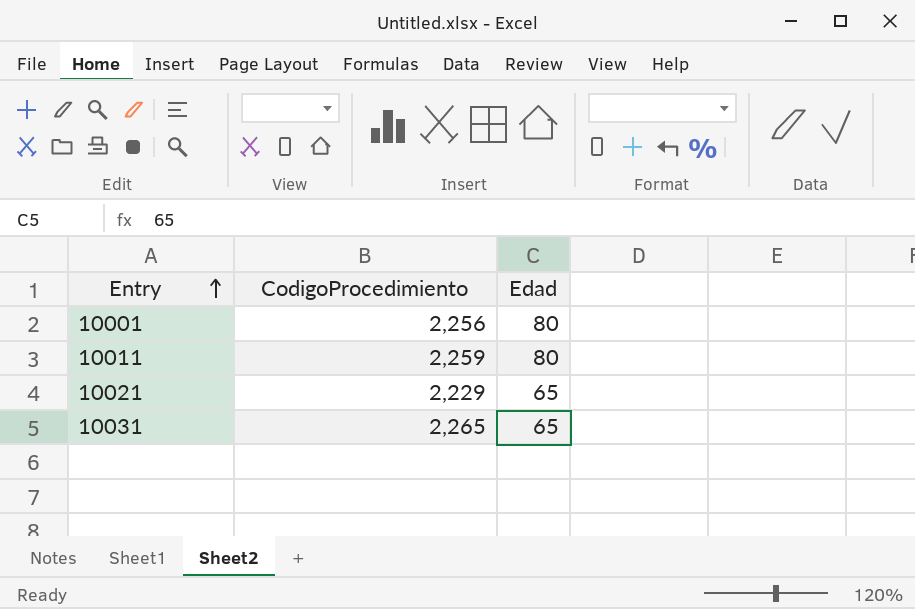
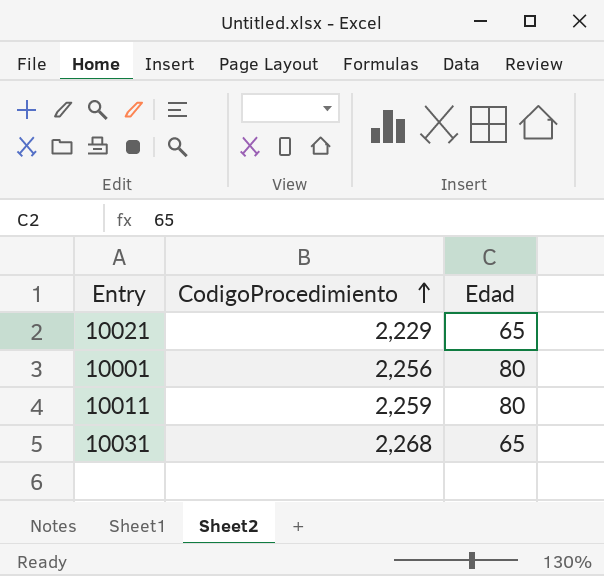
row order: Entry ascending -> CodigoProcedimiento ascending
10031 | CodigoProcedimiento: 2,265 -> 2,268

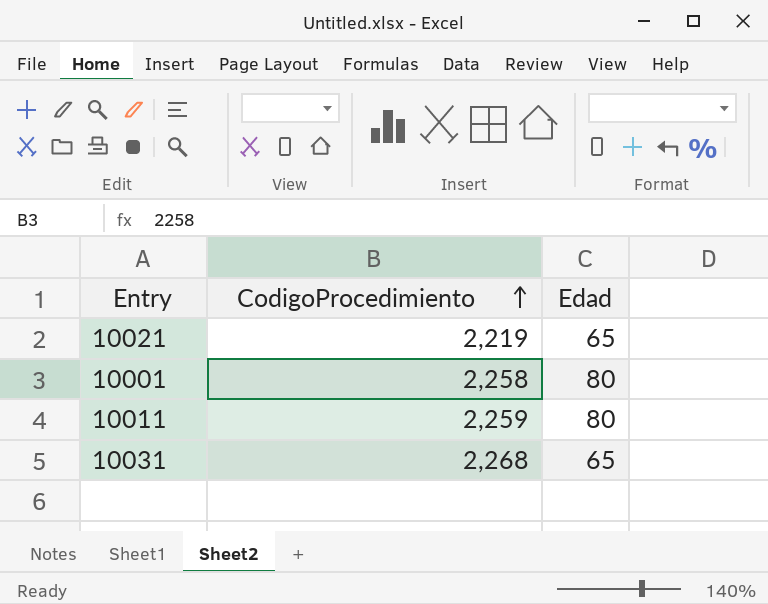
10021 | CodigoProcedimiento: 2,229 -> 2,219
10001 | CodigoProcedimiento: 2,256 -> 2,258

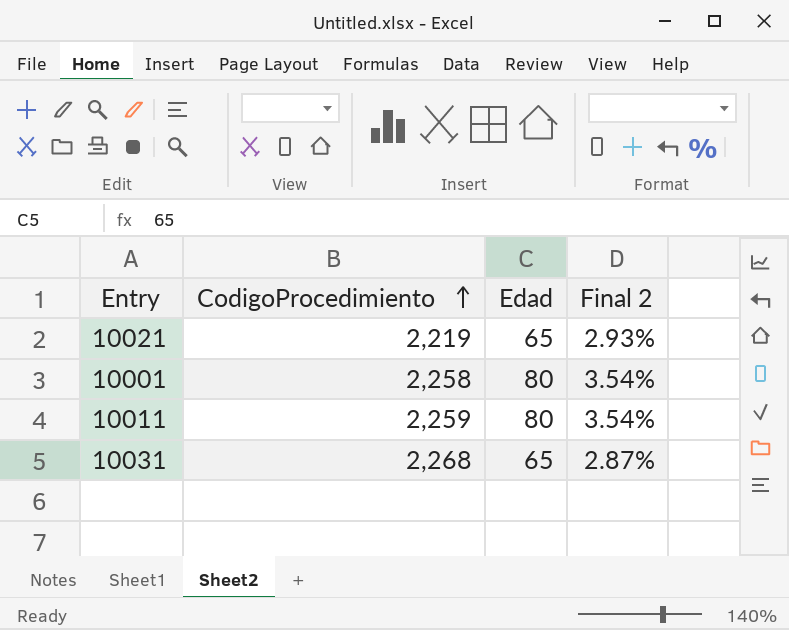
column Final 2 | formula: none -> [Edad] / [CodigoProcedimiento]

